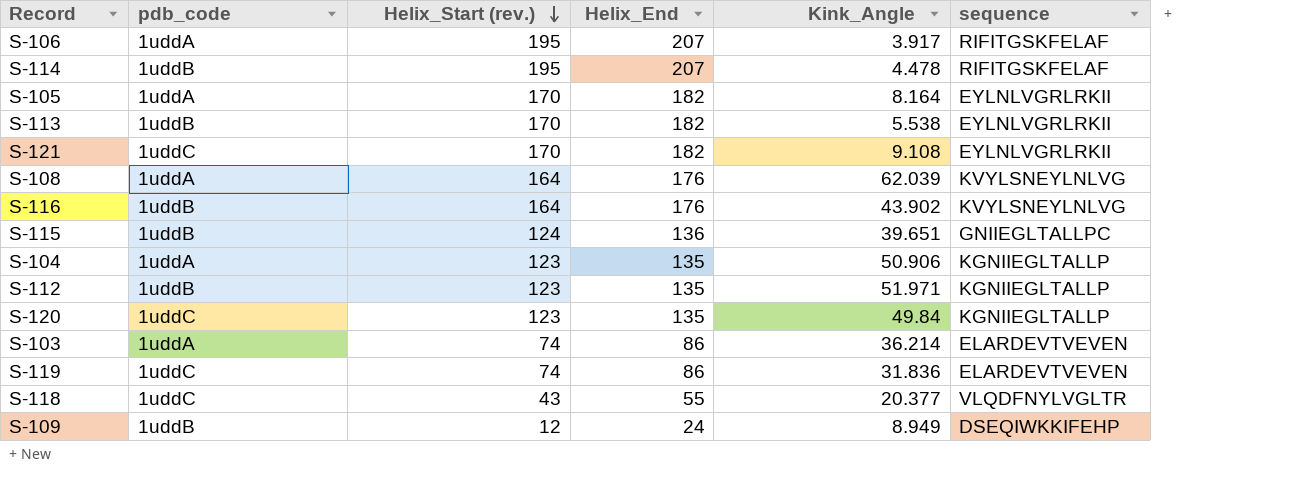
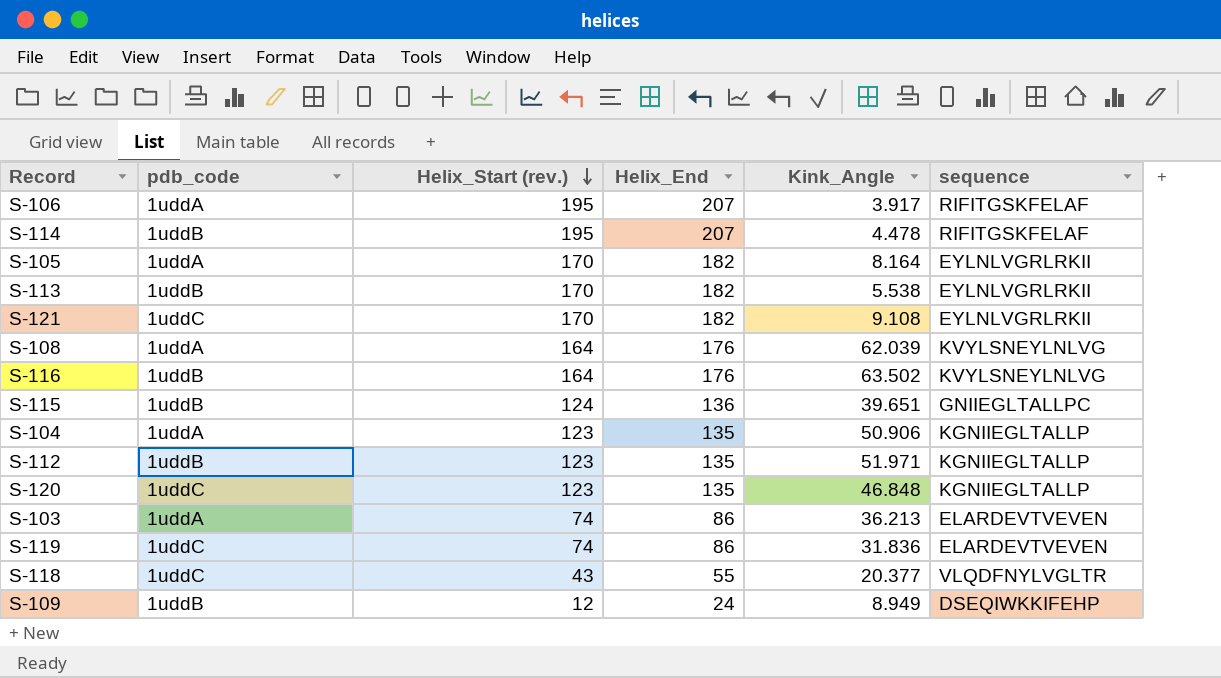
S-116 | Kink_Angle: 43.902 -> 63.502
S-120 | Kink_Angle: 49.84 -> 46.848
S-103 | Kink_Angle: 36.214 -> 36.213

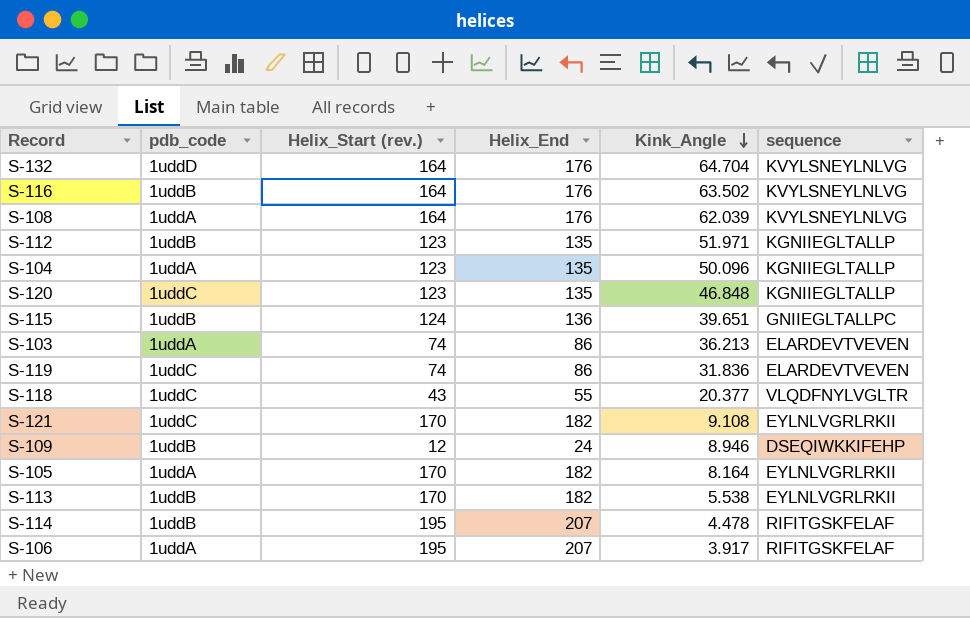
row order: Helix_Start (rev.) descending -> Kink_Angle descending
row S-132: none -> 1uddD | 164 | 176 | 64.704 | KVYLSNEYLNLVG
S-104 | Kink_Angle: 50.906 -> 50.096
S-109 | Kink_Angle: 8.949 -> 8.946

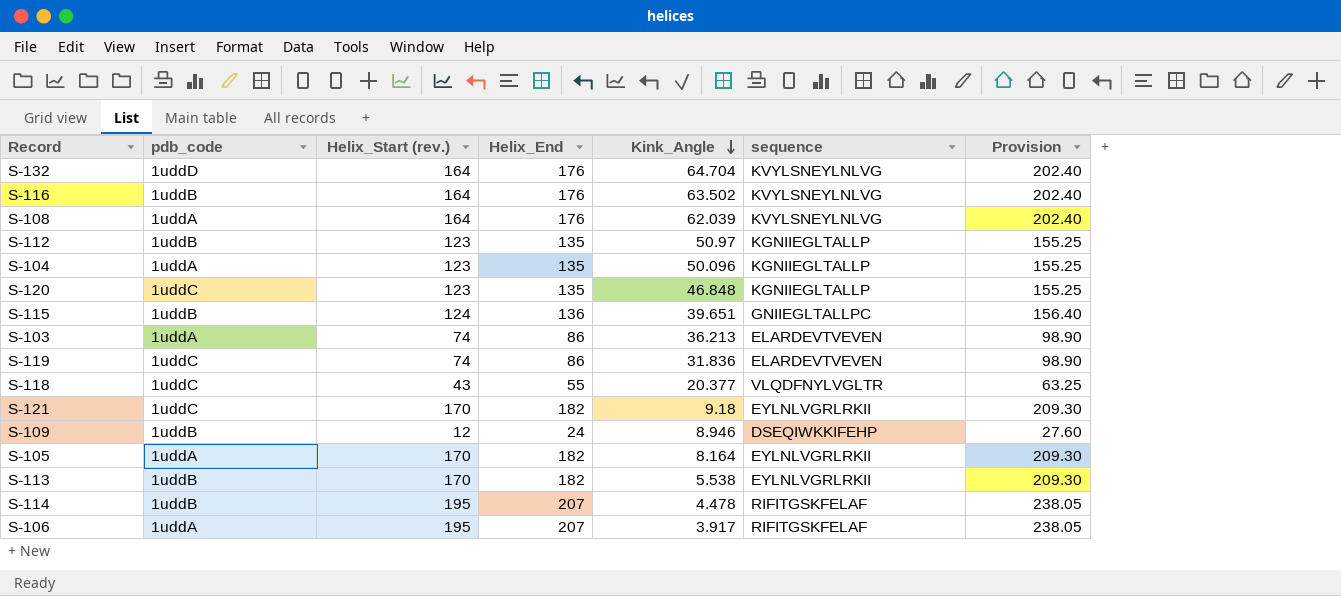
column Provision | formula: none -> [Helix_End] * 1.15
S-112 | Kink_Angle: 51.971 -> 50.97
S-121 | Kink_Angle: 9.108 -> 9.18

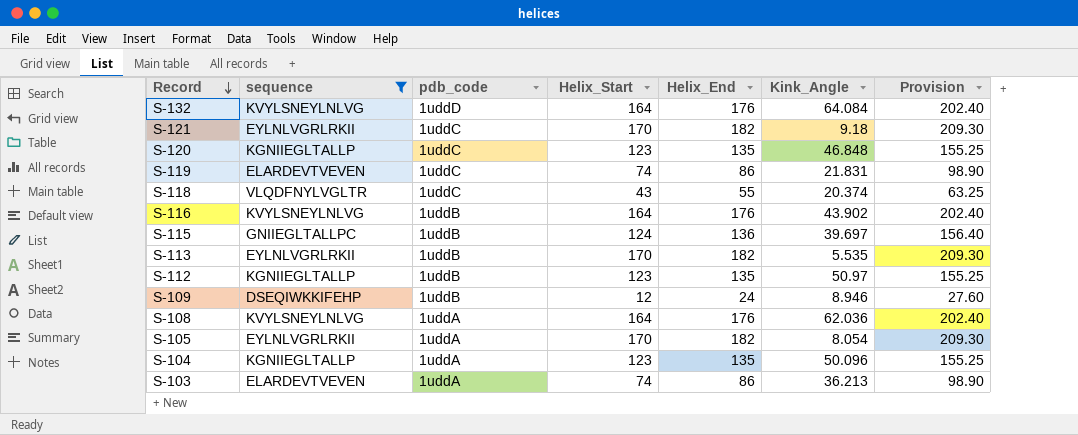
filter: none -> sequence != RIFITGSKFELAF
row order: Kink_Angle descending -> Record descending
column sequence | position: 6 -> 2
column name: Helix_Start (rev.) -> Helix_Start
S-132 | Kink_Angle: 64.704 -> 64.084
S-119 | Kink_Angle: 31.836 -> 21.831
S-118 | Kink_Angle: 20.377 -> 20.374
S-116 | Kink_Angle: 63.502 -> 43.902
S-115 | Kink_Angle: 39.651 -> 39.697
S-113 | Kink_Angle: 5.538 -> 5.535
S-108 | Kink_Angle: 62.039 -> 62.036
S-105 | Kink_Angle: 8.164 -> 8.054

